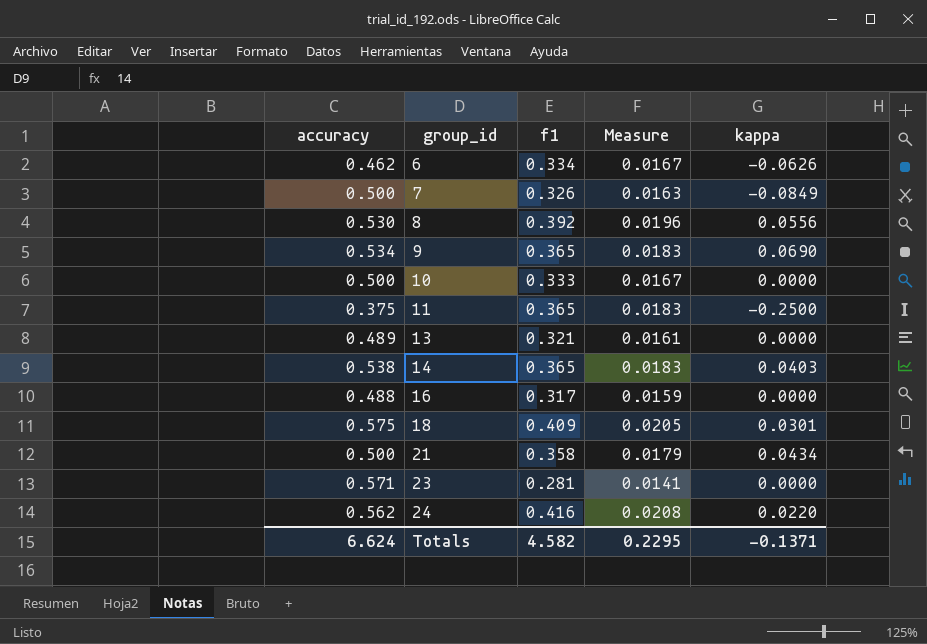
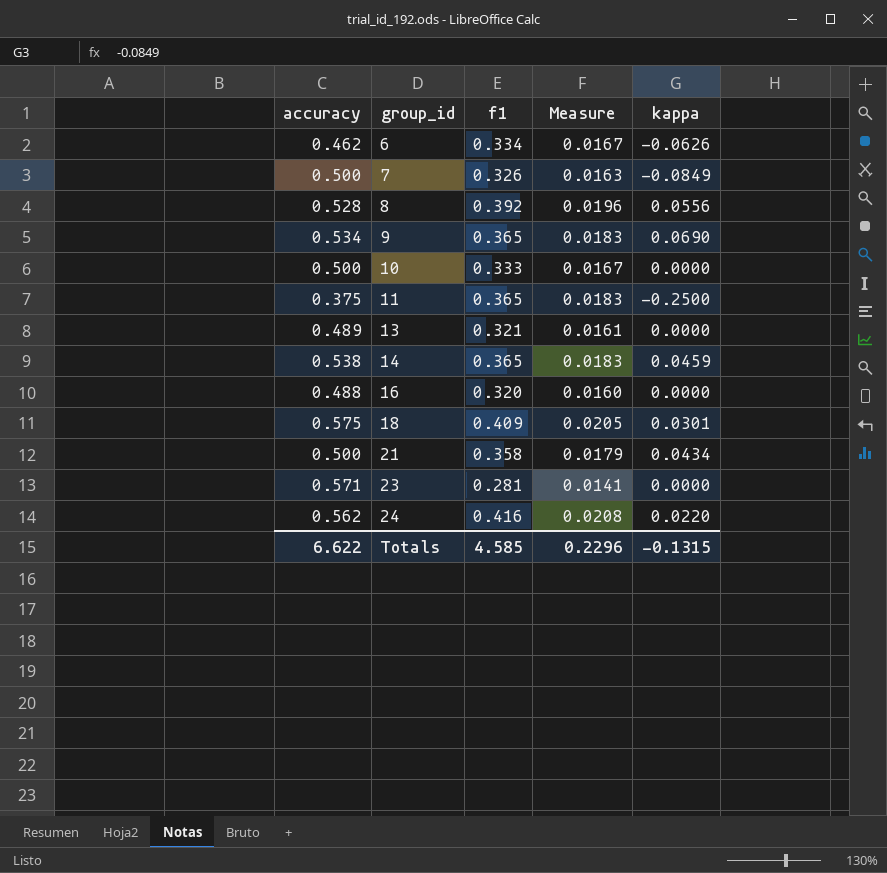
8 | accuracy: 0.530 -> 0.528
14 | kappa: 0.0403 -> 0.0459
16 | f1: 0.317 -> 0.320
16 | Measure: 0.0159 -> 0.0160
Totals | accuracy: 6.624 -> 6.622
Totals | f1: 4.582 -> 4.585
Totals | Measure: 0.2295 -> 0.2296
Totals | kappa: -0.1371 -> -0.1315

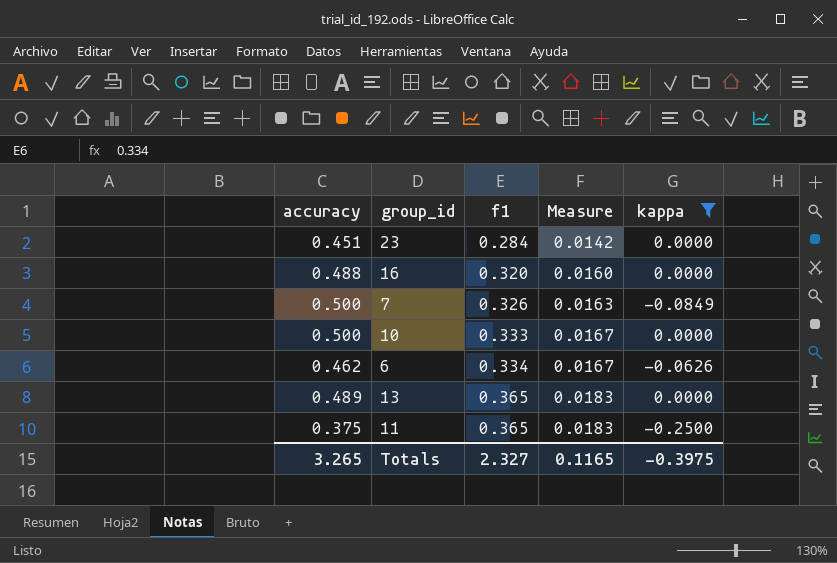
filter: none -> kappa <= 0.0000
row order: group_id ascending -> f1 ascending
23 | accuracy: 0.571 -> 0.451
23 | f1: 0.281 -> 0.284
23 | Measure: 0.0141 -> 0.0142
13 | f1: 0.321 -> 0.365
13 | Measure: 0.0161 -> 0.0183
Totals | accuracy: 6.622 -> 3.265
Totals | f1: 4.585 -> 2.327
Totals | Measure: 0.2296 -> 0.1165
Totals | kappa: -0.1315 -> -0.3975

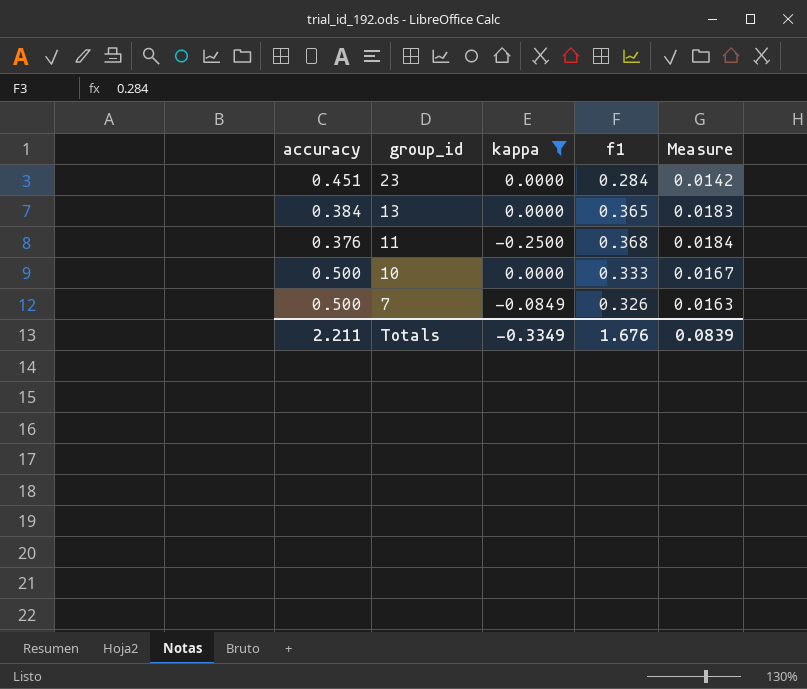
row order: f1 ascending -> group_id descending
column kappa | position: 5 -> 3
row 16: 0.488 | 0.320 | 0.0160 | 0.0000 -> none
row 6: 0.462 | 0.334 | 0.0167 | -0.0626 -> none
13 | accuracy: 0.489 -> 0.384
11 | accuracy: 0.375 -> 0.376
11 | f1: 0.365 -> 0.368
11 | Measure: 0.0183 -> 0.0184
Totals | accuracy: 3.265 -> 2.211
Totals | kappa: -0.3975 -> -0.3349
Totals | f1: 2.327 -> 1.676
Totals | Measure: 0.1165 -> 0.0839

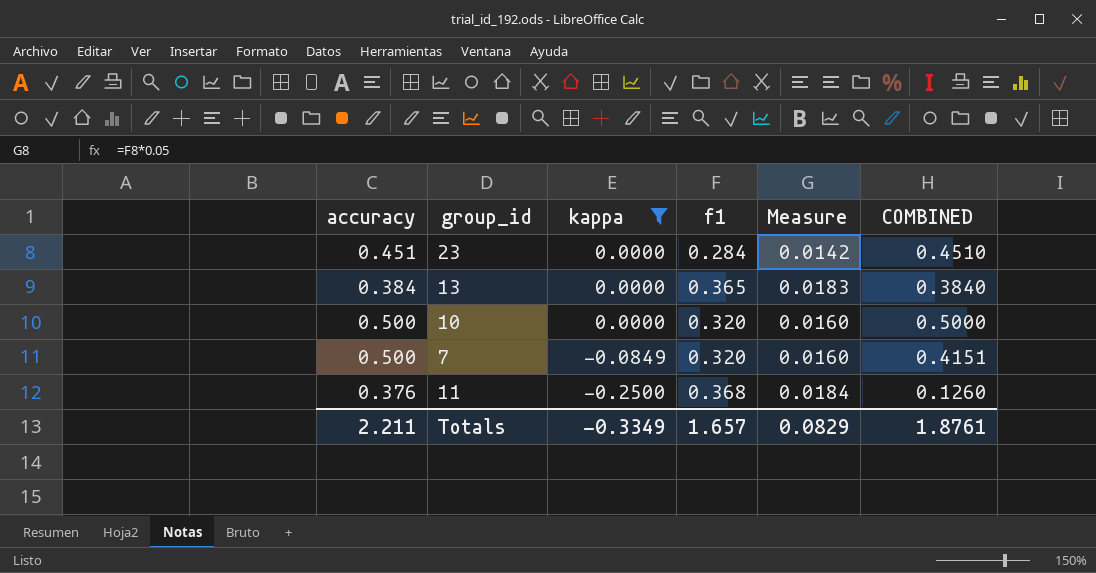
row order: group_id descending -> kappa descending
column COMBINED | formula: none -> [accuracy] + [kappa]
10 | f1: 0.333 -> 0.320
10 | Measure: 0.0167 -> 0.0160
7 | f1: 0.326 -> 0.320
7 | Measure: 0.0163 -> 0.0160
Totals | f1: 1.676 -> 1.657
Totals | Measure: 0.0839 -> 0.0829

